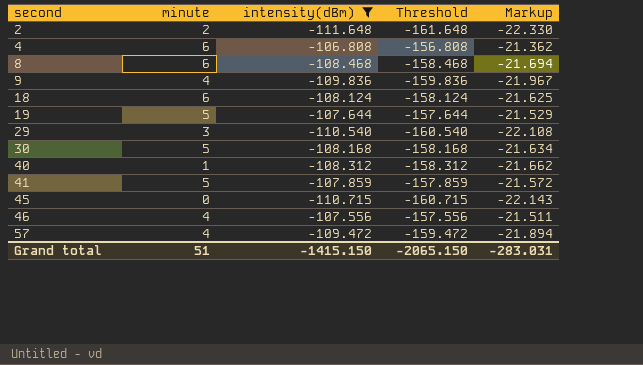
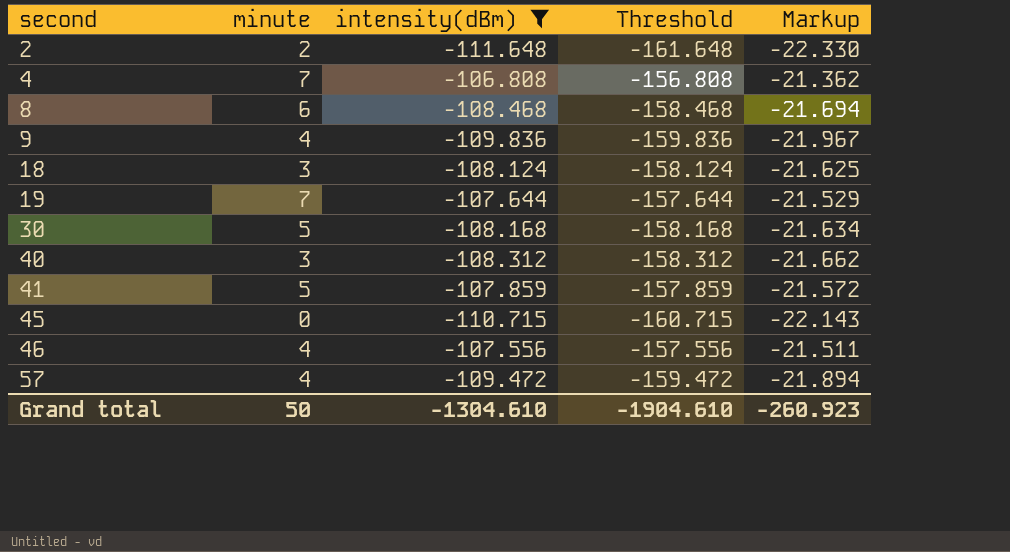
row 29: 3 | -110.540 | -160.540 | -22.108 -> none
4 | minute: 6 -> 7
18 | minute: 6 -> 3
19 | minute: 5 -> 7
40 | minute: 1 -> 3
Grand total | minute: 51 -> 50
Grand total | intensity(dBm): -1415.150 -> -1304.610
Grand total | Threshold: -2065.150 -> -1904.610
Grand total | Markup: -283.031 -> -260.923

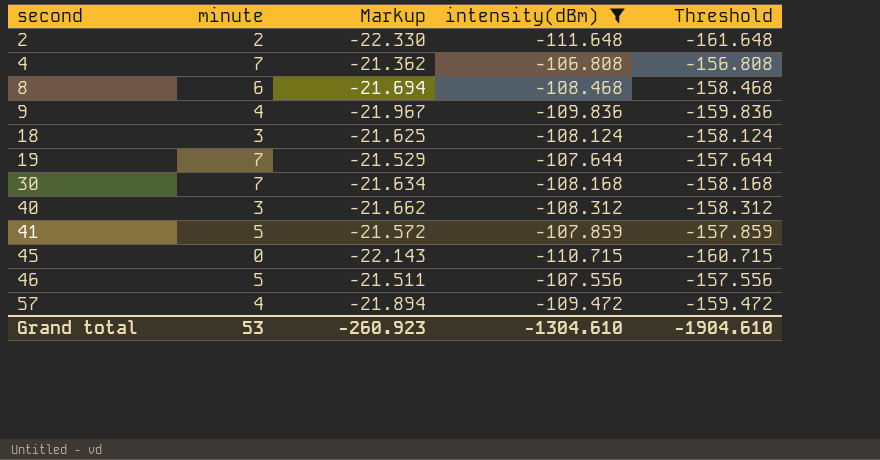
column Markup | position: 5 -> 3
30 | minute: 5 -> 7
46 | minute: 4 -> 5
Grand total | minute: 50 -> 53

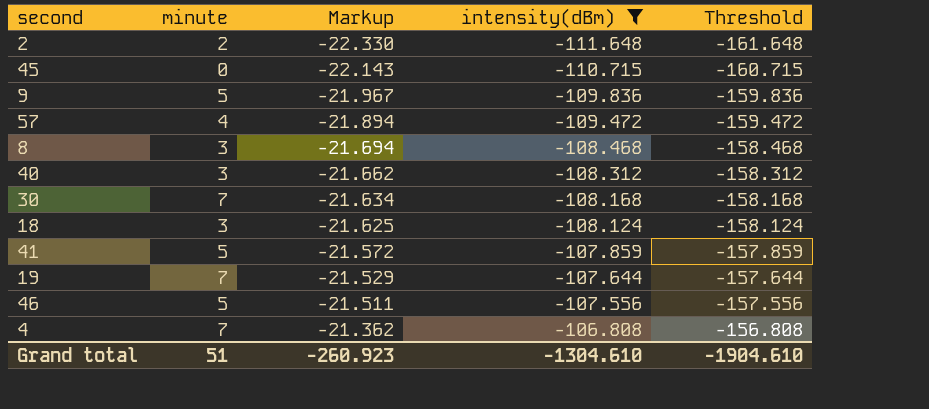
row order: second ascending -> Markup ascending
9 | minute: 4 -> 5
8 | minute: 6 -> 3
Grand total | minute: 53 -> 51

